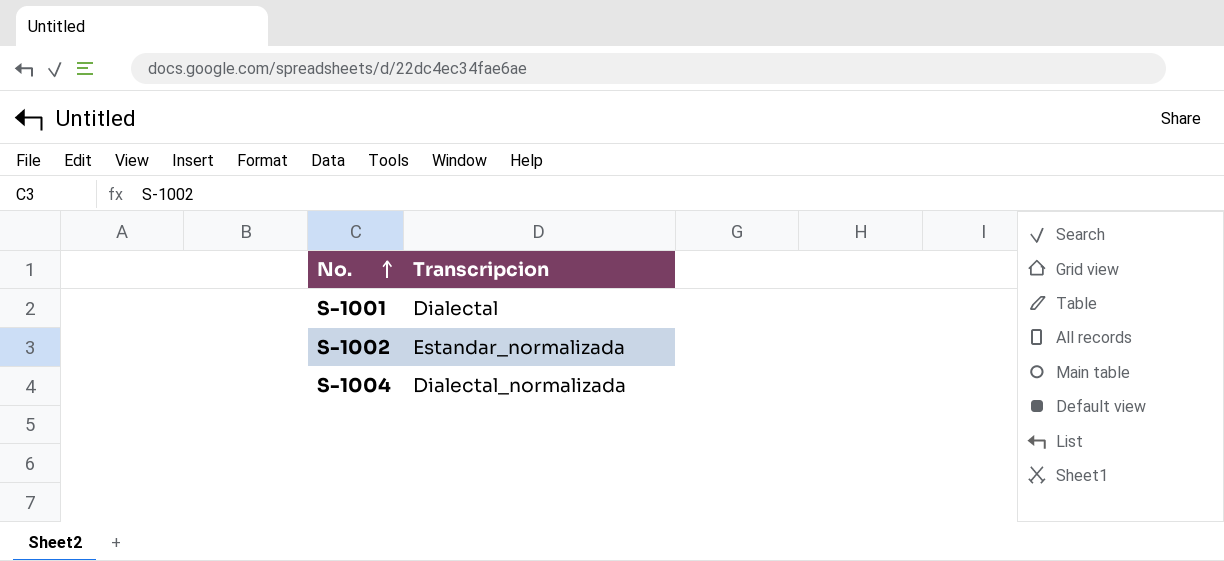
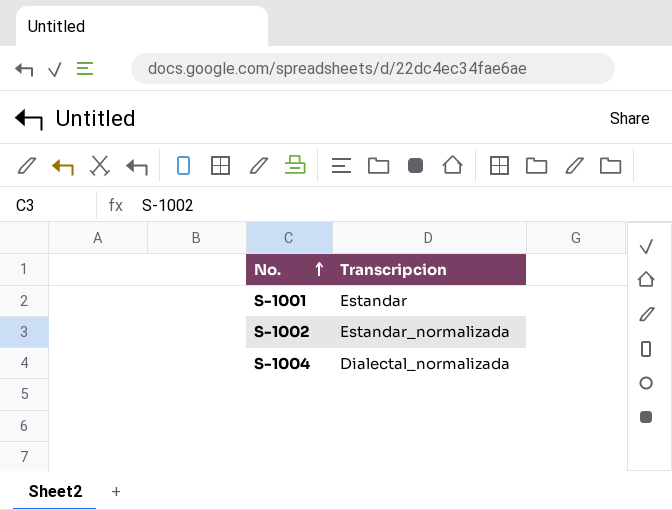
S-1001 | Transcripcion: Dialectal -> Estandar

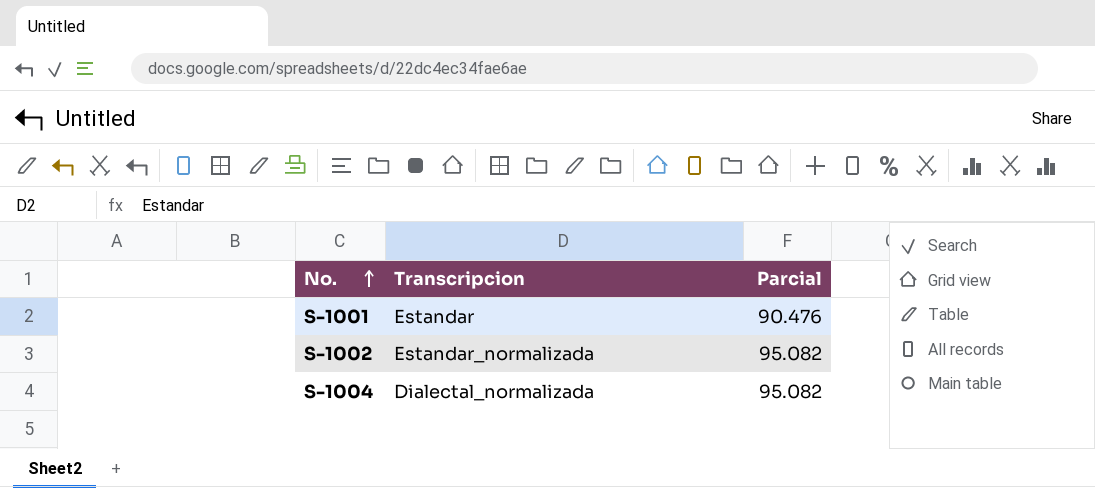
column Parcial | position: none -> 3

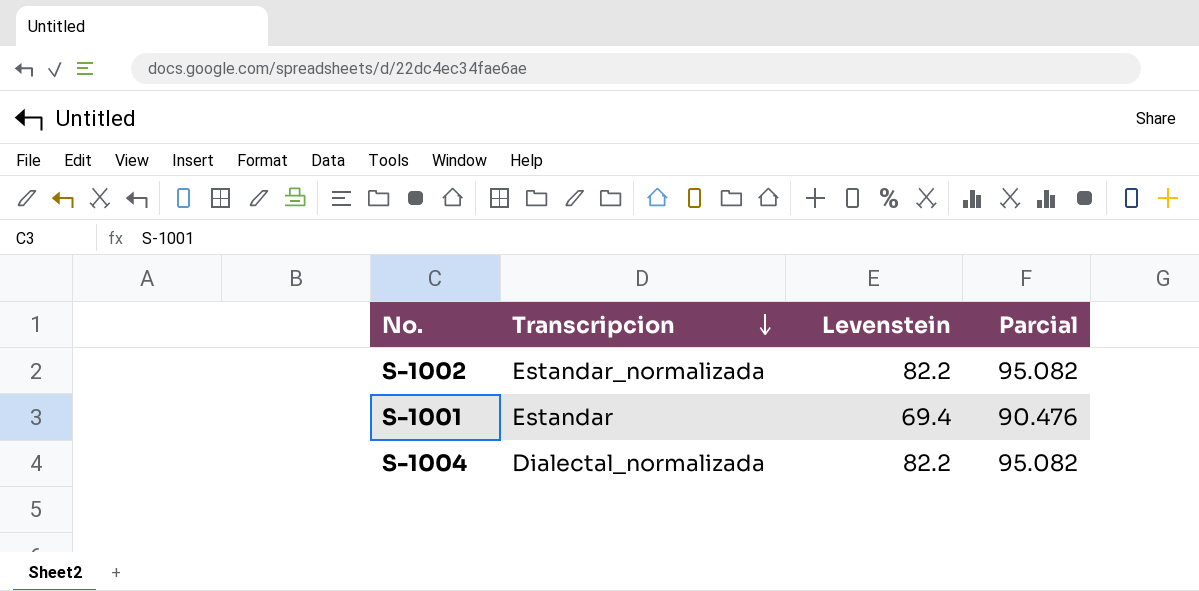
row order: No. ascending -> Transcripcion descending
column Levenstein | position: none -> 3

